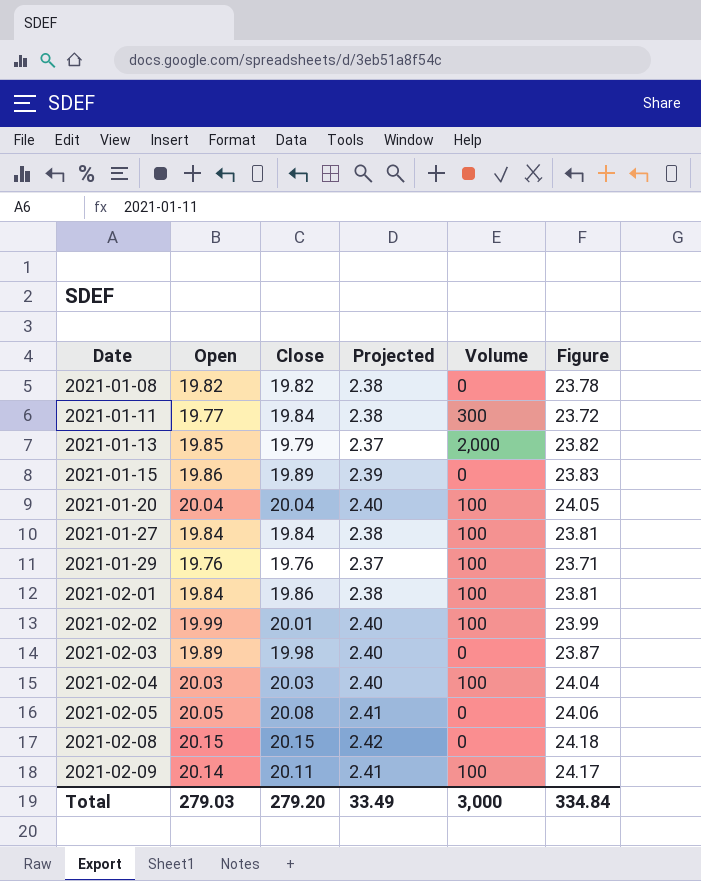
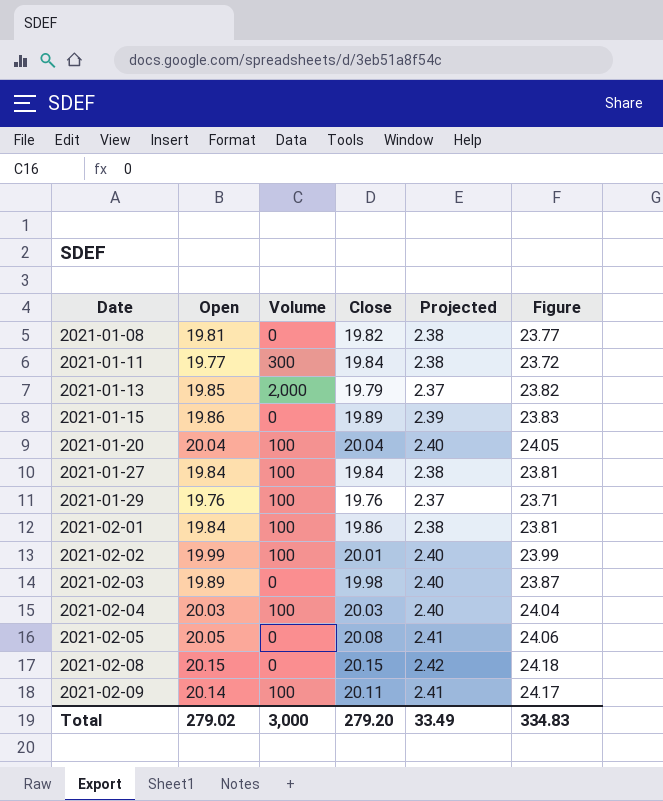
column Volume | position: 5 -> 3
2021-01-08 | Open: 19.82 -> 19.81
2021-01-08 | Figure: 23.78 -> 23.77
Total | Open: 279.03 -> 279.02
Total | Figure: 334.84 -> 334.83

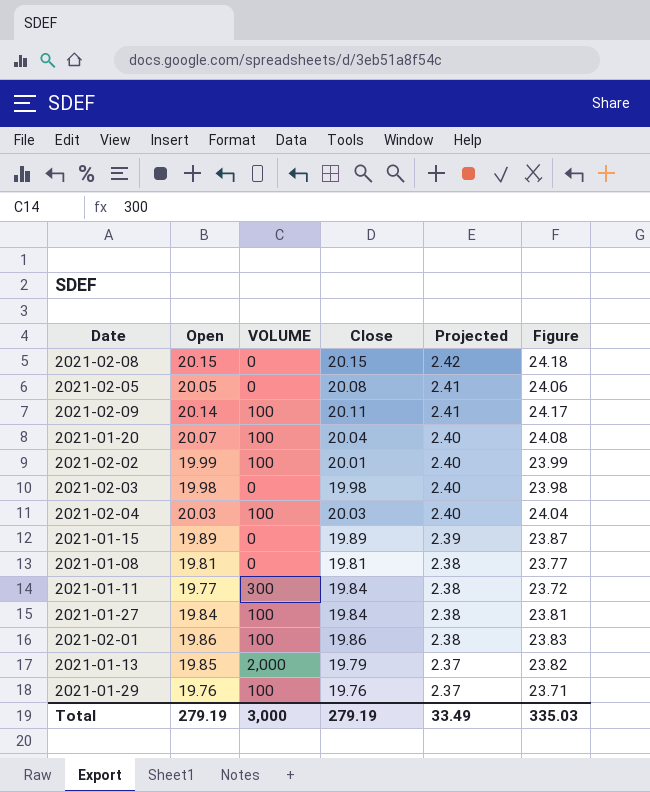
row order: Date ascending -> Projected descending
column name: Volume -> VOLUME
2021-01-20 | Open: 20.04 -> 20.07
2021-01-20 | Figure: 24.05 -> 24.08
2021-02-03 | Open: 19.89 -> 19.98
2021-02-03 | Figure: 23.87 -> 23.98
2021-01-15 | Open: 19.86 -> 19.89
2021-01-15 | Figure: 23.83 -> 23.87
2021-01-08 | Close: 19.82 -> 19.81
2021-02-01 | Open: 19.84 -> 19.86
2021-02-01 | Figure: 23.81 -> 23.83
Total | Open: 279.02 -> 279.19
Total | Close: 279.20 -> 279.19
Total | Figure: 334.83 -> 335.03

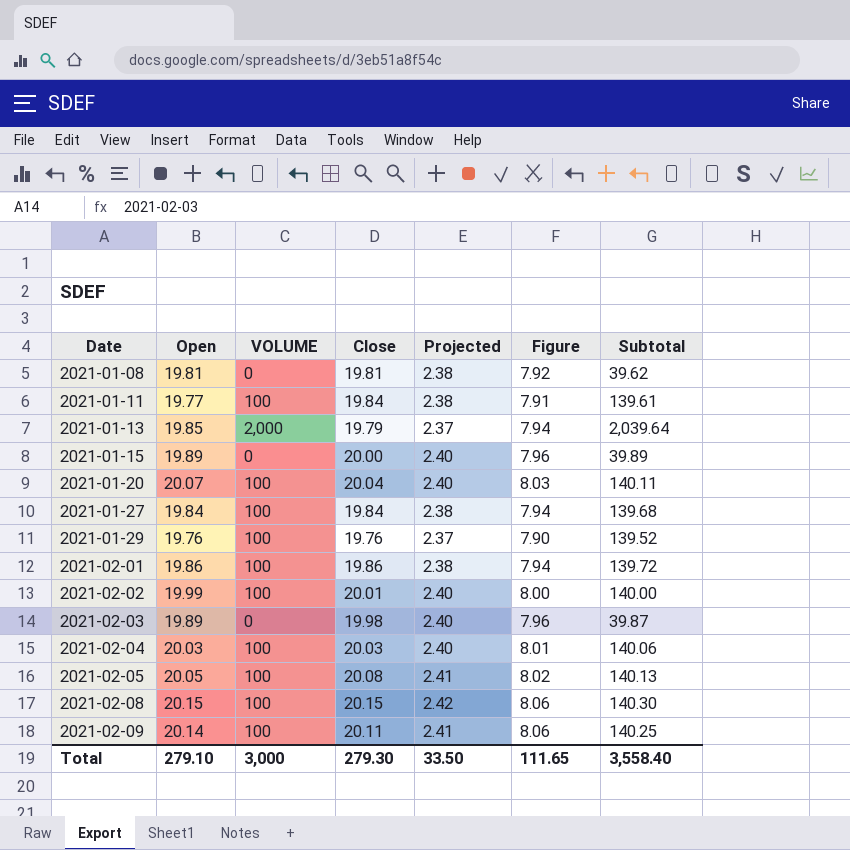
row order: Projected descending -> Date ascending
column Figure | formula: [Open] * 1.2 -> [Open] * 0.4
column Subtotal | formula: none -> [Open] + [VOLUME] + [Close]
2021-01-11 | VOLUME: 300 -> 100
2021-01-15 | Close: 19.89 -> 20.00
2021-01-15 | Projected: 2.39 -> 2.40
2021-02-03 | Open: 19.98 -> 19.89
2021-02-05 | VOLUME: 0 -> 100
2021-02-08 | VOLUME: 0 -> 100
Total | Open: 279.19 -> 279.10
Total | Close: 279.19 -> 279.30
Total | Projected: 33.49 -> 33.50
Total | Figure: 335.03 -> 111.65

